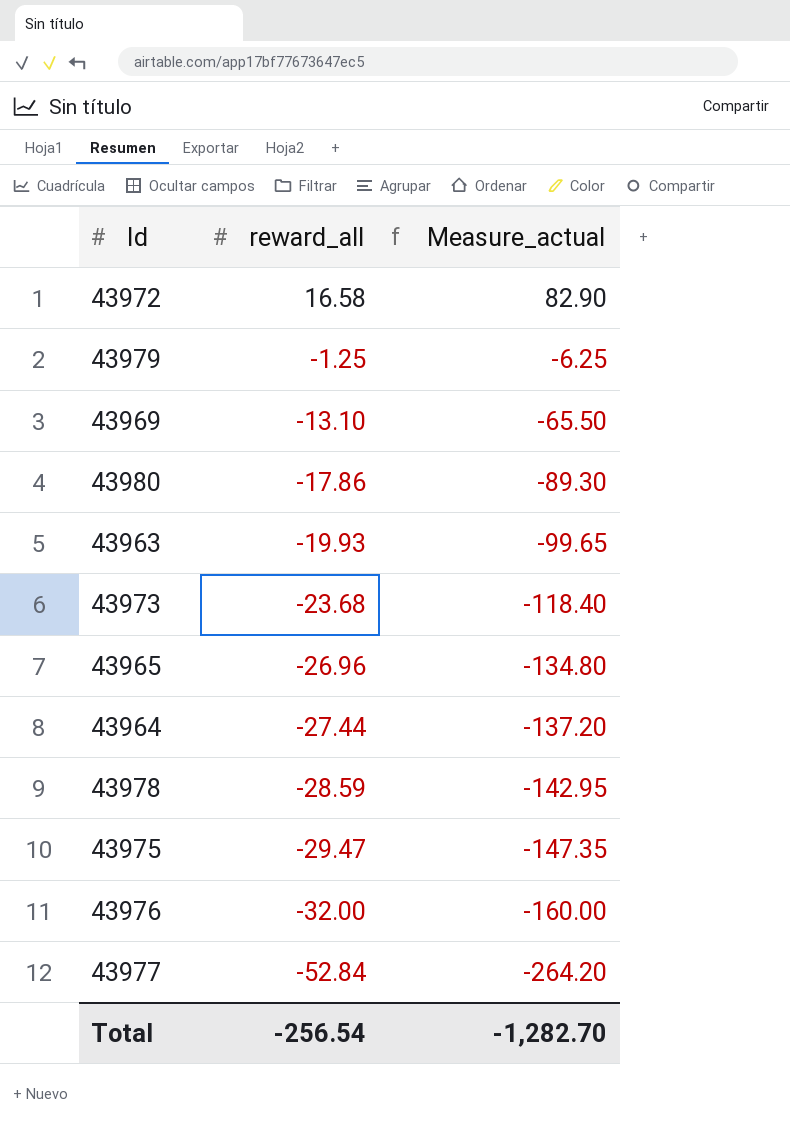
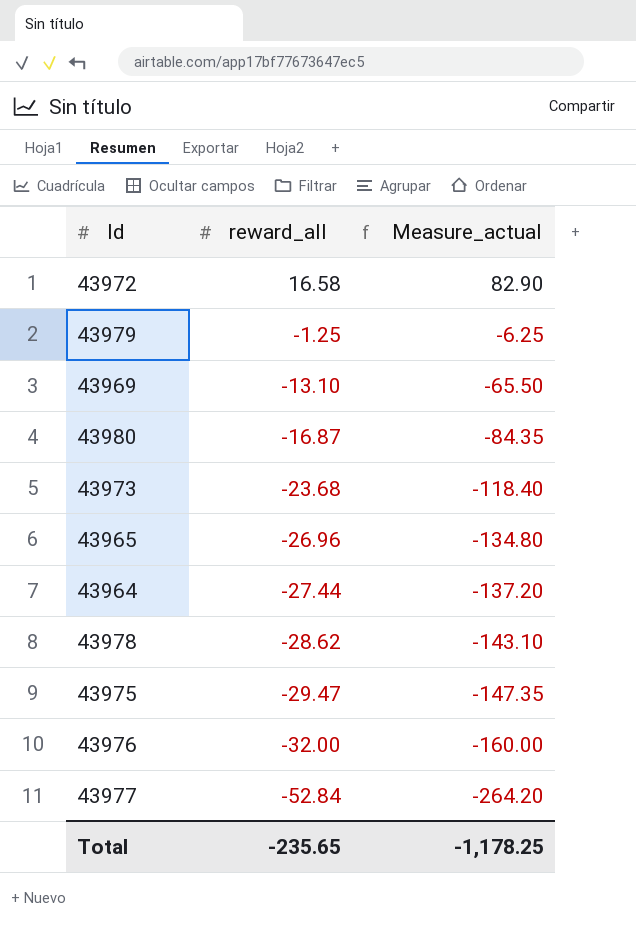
row 43963: -19.93 | -99.65 -> none
43980 | reward_all: -17.86 -> -16.87
43980 | Measure_actual: -89.30 -> -84.35
43978 | reward_all: -28.59 -> -28.62
43978 | Measure_actual: -142.95 -> -143.10
Total | reward_all: -256.54 -> -235.65
Total | Measure_actual: -1,282.70 -> -1,178.25

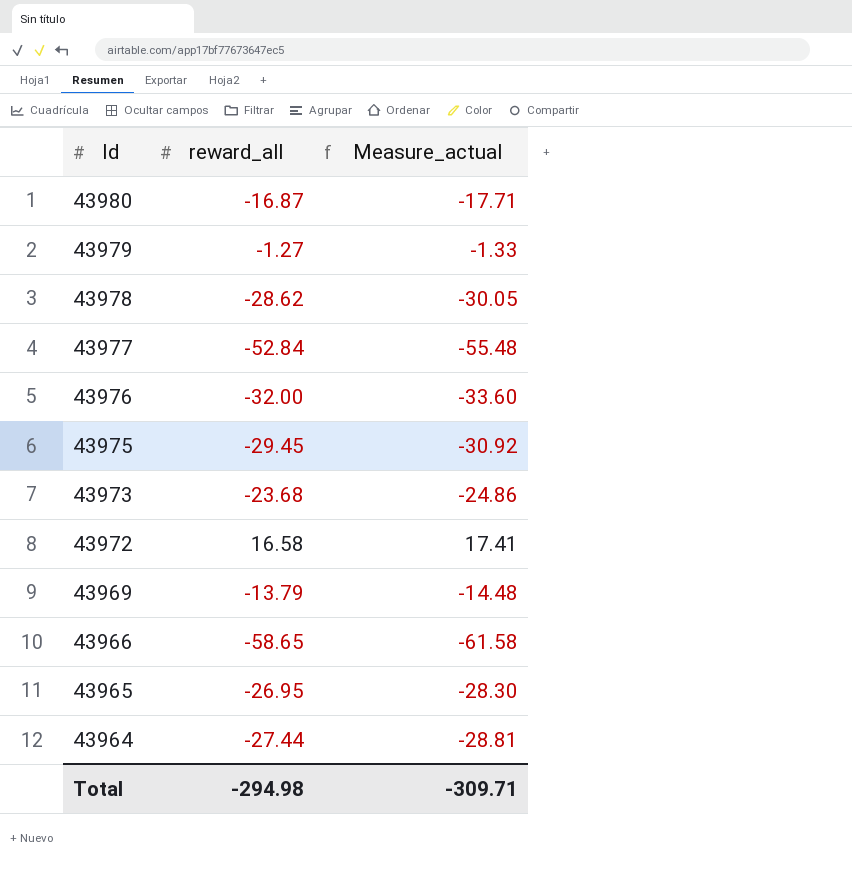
row order: reward_all descending -> Id descending
column Measure_actual | formula: [reward_all] * 5 -> [reward_all] * 1.05
43979 | reward_all: -1.25 -> -1.27
43975 | reward_all: -29.47 -> -29.45
43969 | reward_all: -13.10 -> -13.79
row 43966: none -> -58.65 | -61.58
43965 | reward_all: -26.96 -> -26.95
Total | reward_all: -235.65 -> -294.98
Total | Measure_actual: -1,178.25 -> -309.71

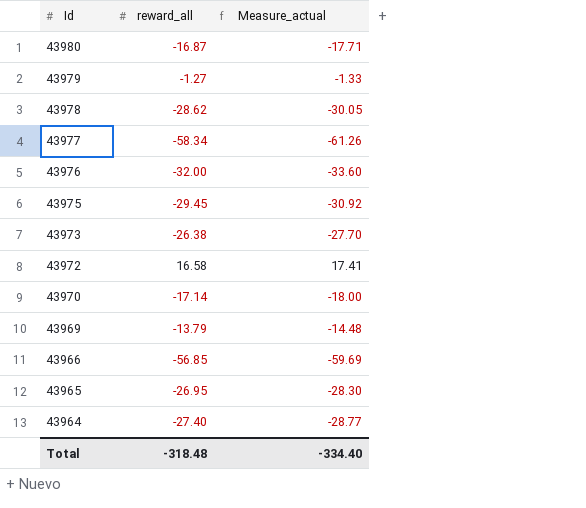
43977 | reward_all: -52.84 -> -58.34
43977 | Measure_actual: -55.48 -> -61.26
43973 | reward_all: -23.68 -> -26.38
43973 | Measure_actual: -24.86 -> -27.70
row 43970: none -> -17.14 | -18.00
43966 | reward_all: -58.65 -> -56.85
43966 | Measure_actual: -61.58 -> -59.69
43964 | reward_all: -27.44 -> -27.40
43964 | Measure_actual: -28.81 -> -28.77
Total | reward_all: -294.98 -> -318.48
Total | Measure_actual: -309.71 -> -334.40

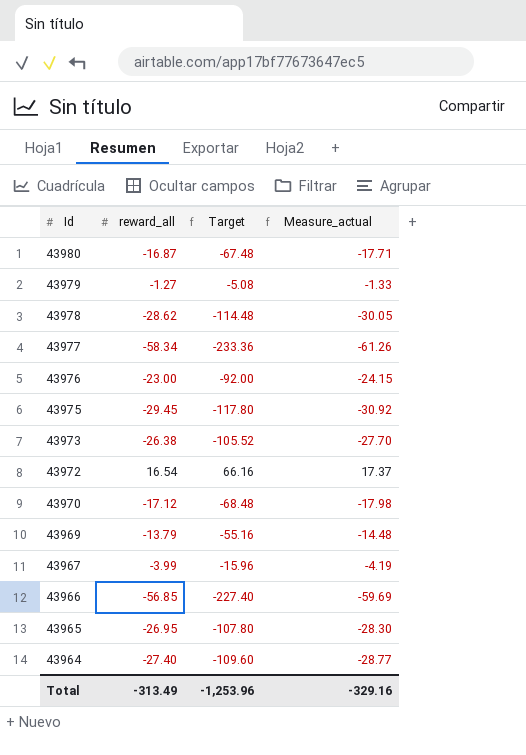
column Target | formula: none -> [reward_all] * 4
43976 | reward_all: -32.00 -> -23.00
43976 | Measure_actual: -33.60 -> -24.15
43972 | reward_all: 16.58 -> 16.54
43972 | Measure_actual: 17.41 -> 17.37
43970 | reward_all: -17.14 -> -17.12
43970 | Measure_actual: -18.00 -> -17.98
row 43967: none -> -3.99 | -15.96 | -4.19
Total | reward_all: -318.48 -> -313.49
Total | Measure_actual: -334.40 -> -329.16

